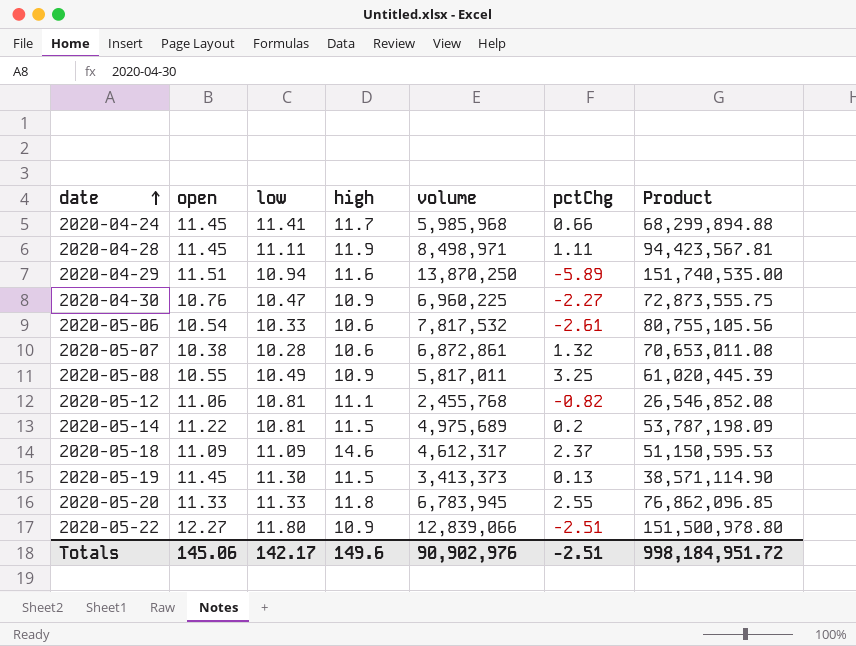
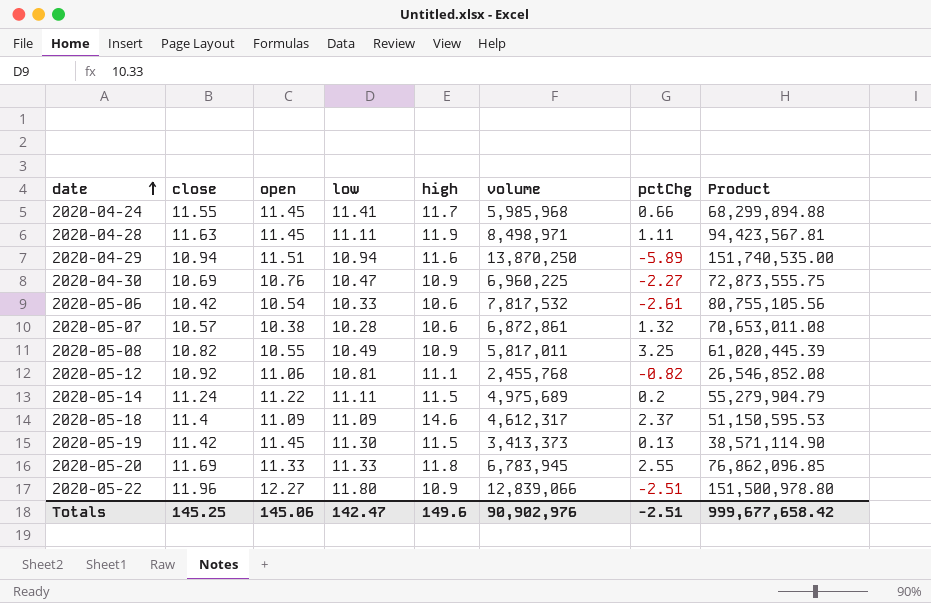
column close | position: none -> 2
2020-05-14 | low: 10.81 -> 11.11
2020-05-14 | Product: 53,787,198.09 -> 55,279,904.79
Totals | low: 142.17 -> 142.47
Totals | Product: 998,184,951.72 -> 999,677,658.42

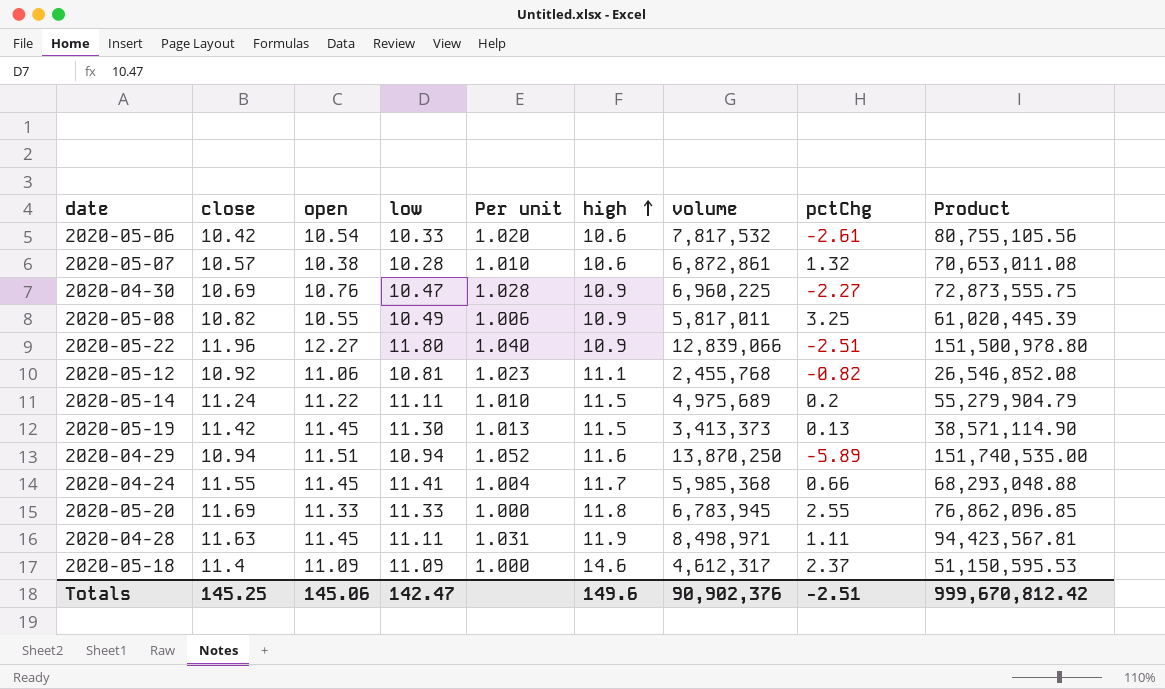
row order: date ascending -> high ascending
column Per unit | formula: none -> [open] / [low]
2020-04-24 | volume: 5,985,968 -> 5,985,368
2020-04-24 | Product: 68,299,894.88 -> 68,293,048.88
Totals | volume: 90,902,976 -> 90,902,376
Totals | Product: 999,677,658.42 -> 999,670,812.42

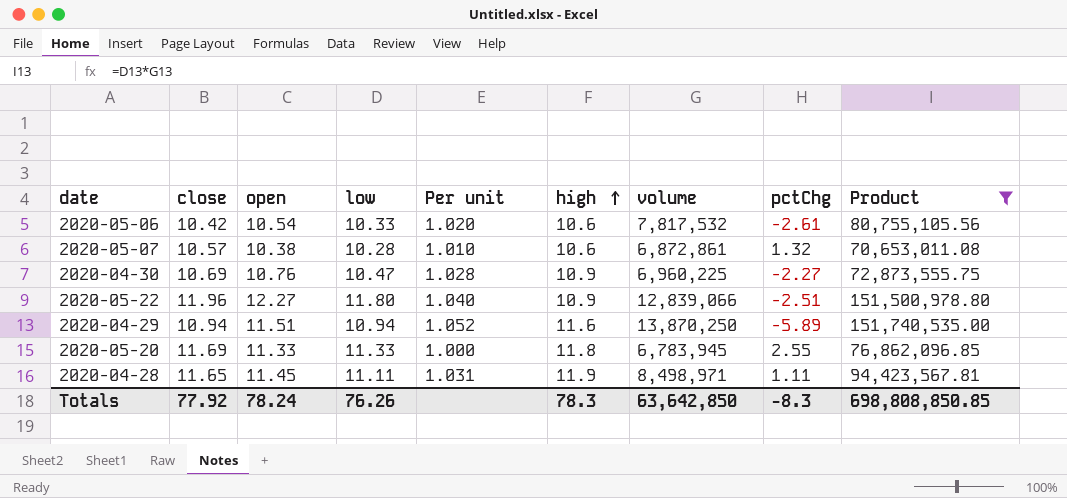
filter: none -> Product >= 70,653,011.08
2020-04-28 | close: 11.63 -> 11.65
Totals | close: 145.25 -> 77.92
Totals | open: 145.06 -> 78.24
Totals | low: 142.47 -> 76.26
Totals | high: 149.6 -> 78.3
Totals | volume: 90,902,376 -> 63,642,850
Totals | pctChg: -2.51 -> -8.3
Totals | Product: 999,670,812.42 -> 698,808,850.85

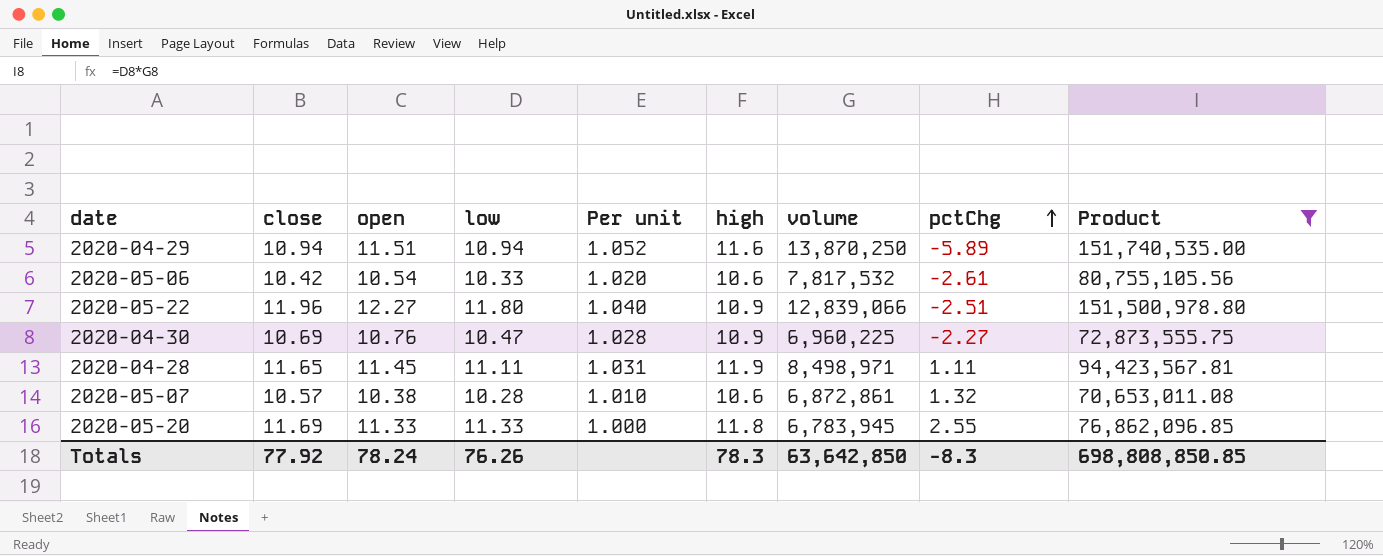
row order: high ascending -> pctChg ascending

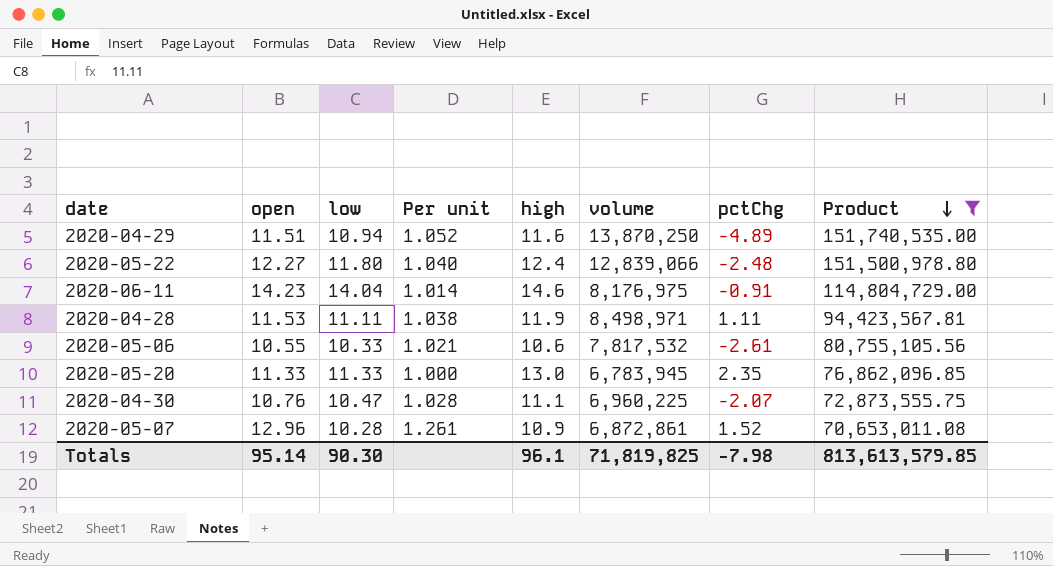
row order: pctChg ascending -> Product descending
column close | position: 2 -> none
2020-04-29 | pctChg: -5.89 -> -4.89
2020-05-22 | high: 10.9 -> 12.4
2020-05-22 | pctChg: -2.51 -> -2.48
row 2020-06-11: none -> 14.23 | 14.04 | 1.014 | 14.6 | 8,176,975 | -0.91 | 114,804,729.00
2020-04-28 | open: 11.45 -> 11.53
2020-04-28 | Per unit: 1.031 -> 1.038
2020-05-06 | open: 10.54 -> 10.55
2020-05-06 | Per unit: 1.020 -> 1.021
2020-05-20 | high: 11.8 -> 13.0
2020-05-20 | pctChg: 2.55 -> 2.35
2020-04-30 | high: 10.9 -> 11.1
2020-04-30 | pctChg: -2.27 -> -2.07
2020-05-07 | open: 10.38 -> 12.96
2020-05-07 | Per unit: 1.010 -> 1.261
2020-05-07 | high: 10.6 -> 10.9
2020-05-07 | pctChg: 1.32 -> 1.52
Totals | open: 78.24 -> 95.14
Totals | low: 76.26 -> 90.30
Totals | high: 78.3 -> 96.1
Totals | volume: 63,642,850 -> 71,819,825
Totals | pctChg: -8.3 -> -7.98
Totals | Product: 698,808,850.85 -> 813,613,579.85

